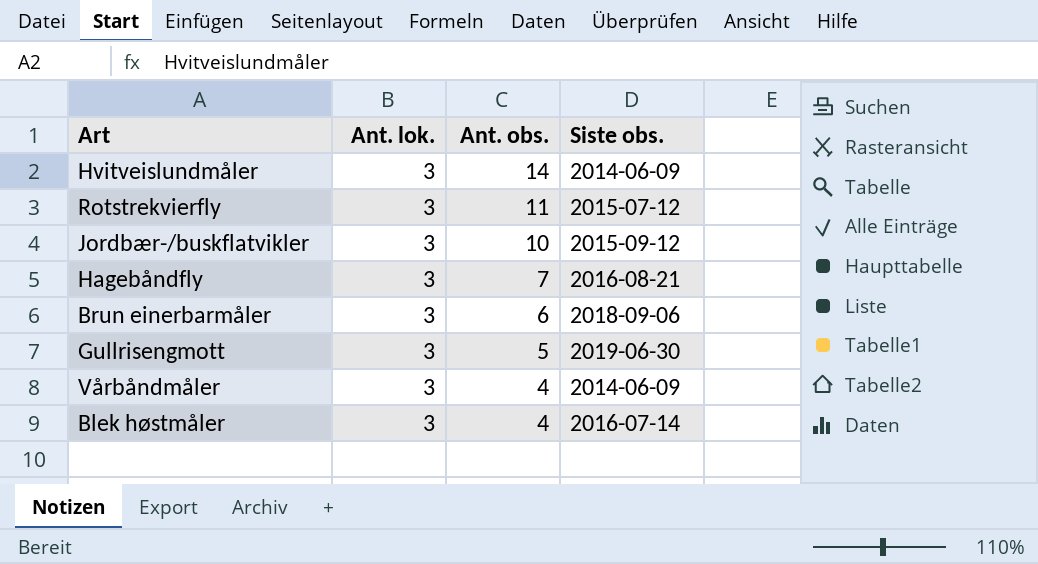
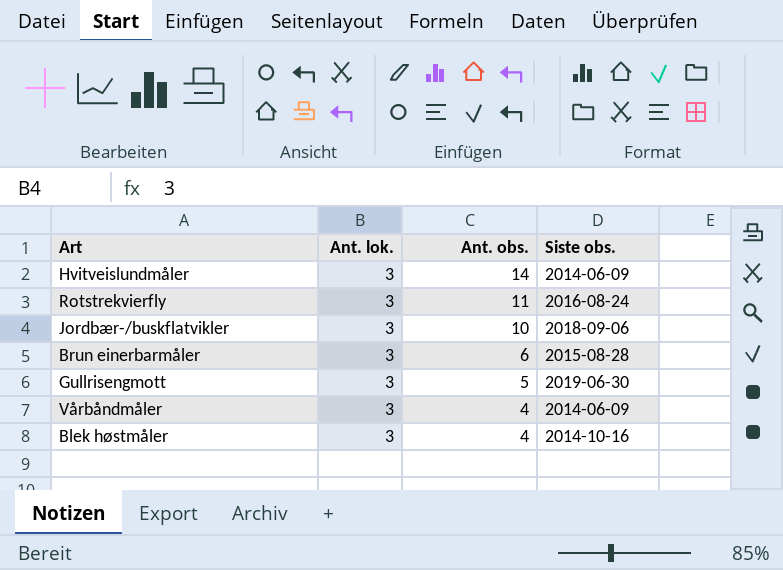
row Hagebåndfly: 3 | 7 | 2016-08-21 -> none
Rotstrekvierfly | Siste obs.: 2015-07-12 -> 2016-08-24
Jordbær-/buskflatvikler | Siste obs.: 2015-09-12 -> 2018-09-06
Brun einerbarmåler | Siste obs.: 2018-09-06 -> 2015-08-28
Blek høstmåler | Siste obs.: 2016-07-14 -> 2014-10-16

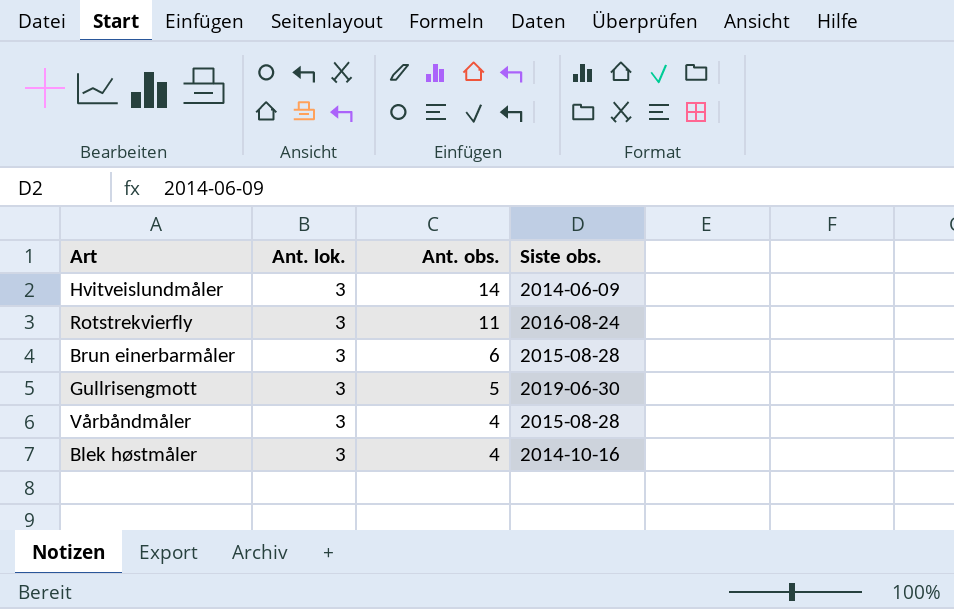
row Jordbær-/buskflatvikler: 3 | 10 | 2018-09-06 -> none
Vårbåndmåler | Siste obs.: 2014-06-09 -> 2015-08-28

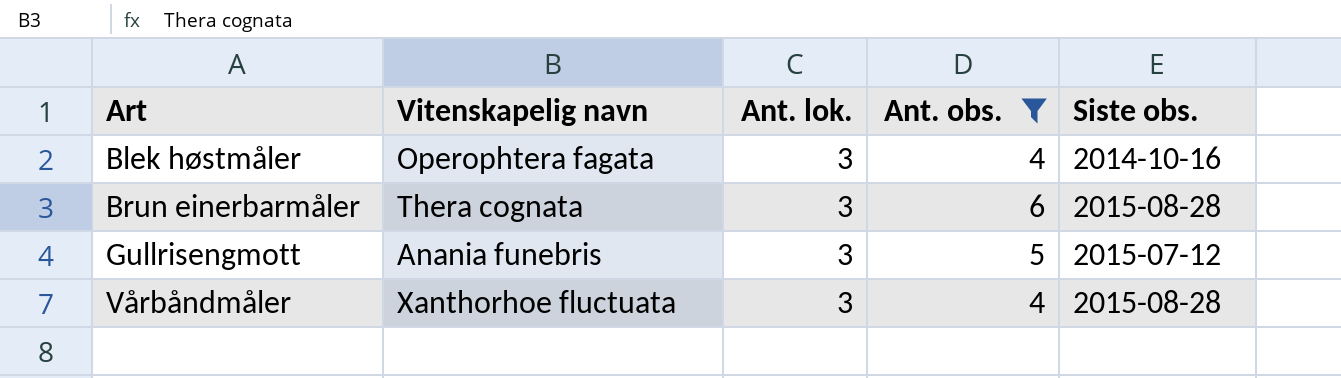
filter: none -> Ant. obs. <= 6
row order: Ant. obs. descending -> Art ascending
column Vitenskapelig navn | position: none -> 2
Gullrisengmott | Siste obs.: 2019-06-30 -> 2015-07-12

